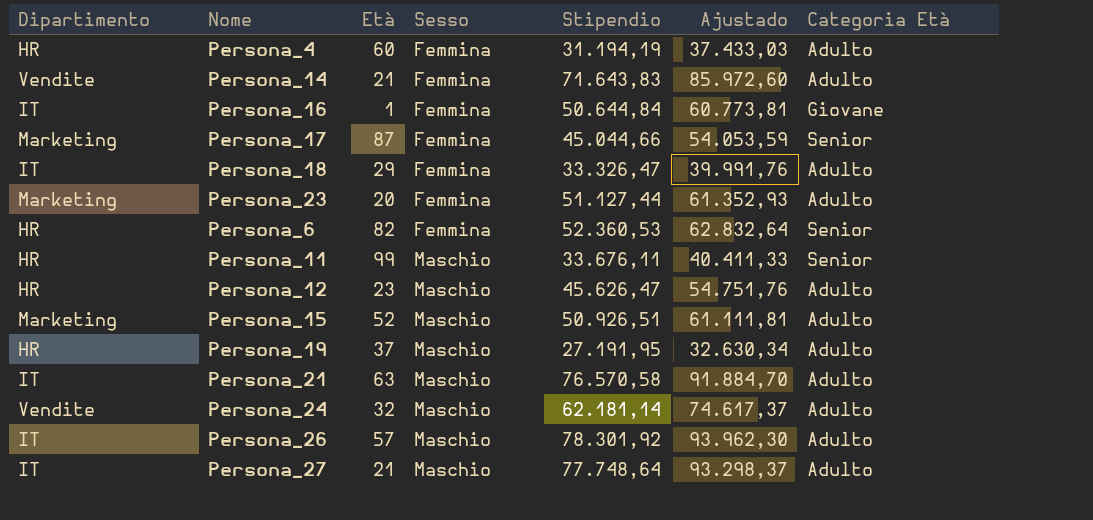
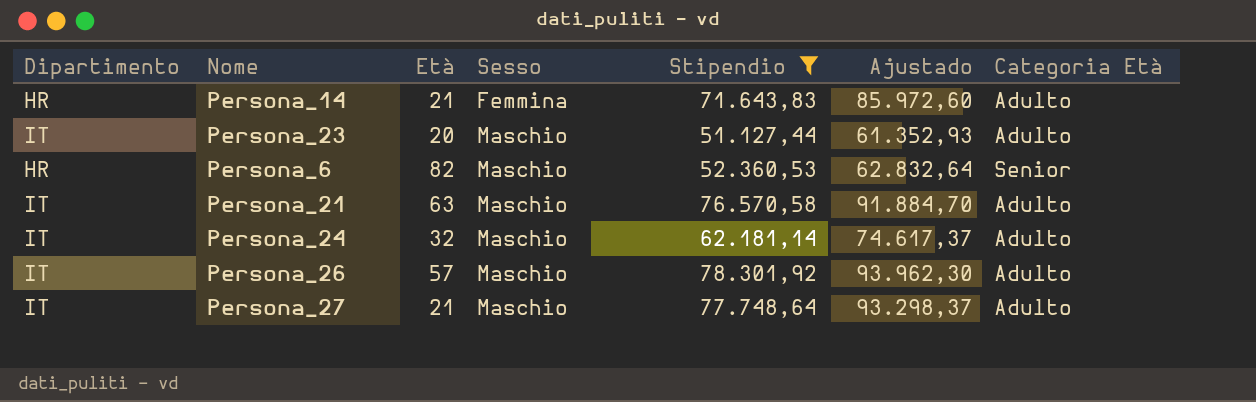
filter: none -> Stipendio >= 51.127,44
Persona_14 | Dipartimento: Vendite -> HR
Persona_23 | Dipartimento: Marketing -> IT
Persona_23 | Sesso: Femmina -> Maschio
Persona_6 | Sesso: Femmina -> Maschio
Persona_24 | Dipartimento: Vendite -> IT

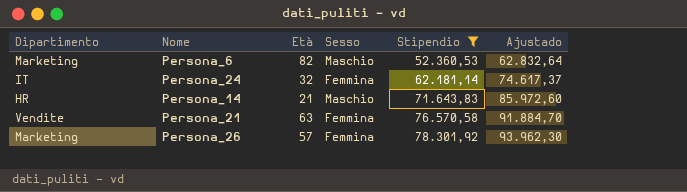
row order: Sesso ascending -> Stipendio ascending
column Categoria Età | position: 7 -> none
row Persona_23: IT | 20 | Maschio | 51.127,44 | 61.352,93 | Adulto -> none
row Persona_27: IT | 21 | Maschio | 77.748,64 | 93.298,37 | Adulto -> none
Persona_6 | Dipartimento: HR -> Marketing
Persona_24 | Sesso: Maschio -> Femmina
Persona_14 | Sesso: Femmina -> Maschio
Persona_21 | Dipartimento: IT -> Vendite
Persona_21 | Sesso: Maschio -> Femmina
Persona_26 | Dipartimento: IT -> Marketing
Persona_26 | Sesso: Maschio -> Femmina

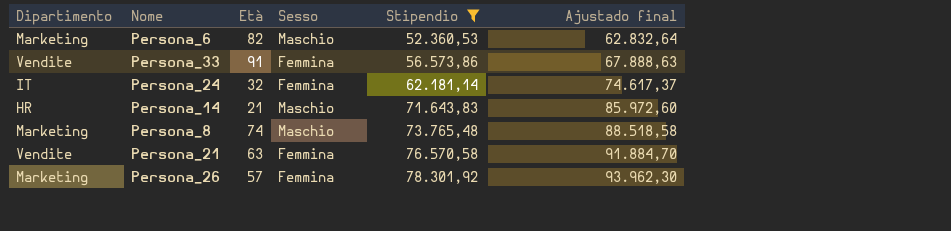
column name: Ajustado -> Ajustado final
row Persona_33: none -> Vendite | 91 | Femmina | 56.573,86 | 67.888,63
row Persona_8: none -> Marketing | 74 | Maschio | 73.765,48 | 88.518,58

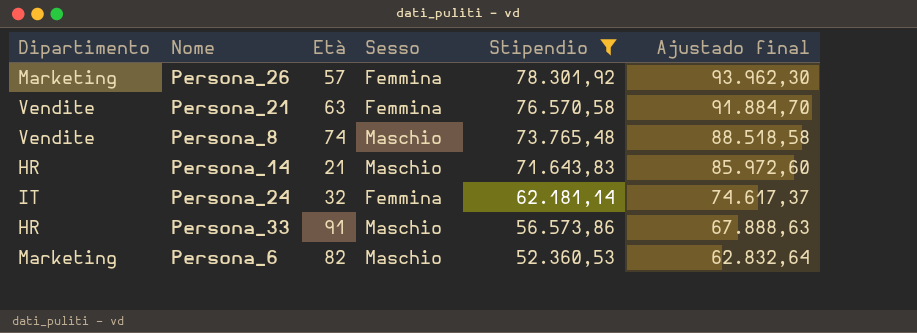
row order: Stipendio ascending -> Stipendio descending
Persona_8 | Dipartimento: Marketing -> Vendite
Persona_33 | Dipartimento: Vendite -> HR
Persona_33 | Sesso: Femmina -> Maschio

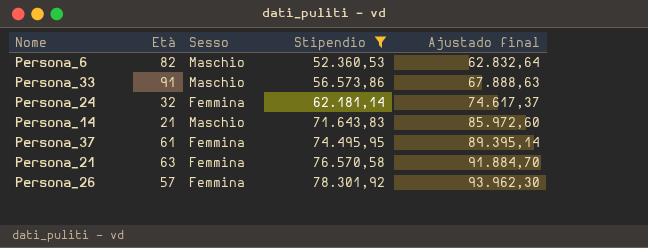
row order: Stipendio descending -> Stipendio ascending
column Dipartimento | position: 1 -> none
row Persona_8: Vendite | 74 | Maschio | 73.765,48 | 88.518,58 -> none
row Persona_37: none -> 61 | Femmina | 74.495,95 | 89.395,14

